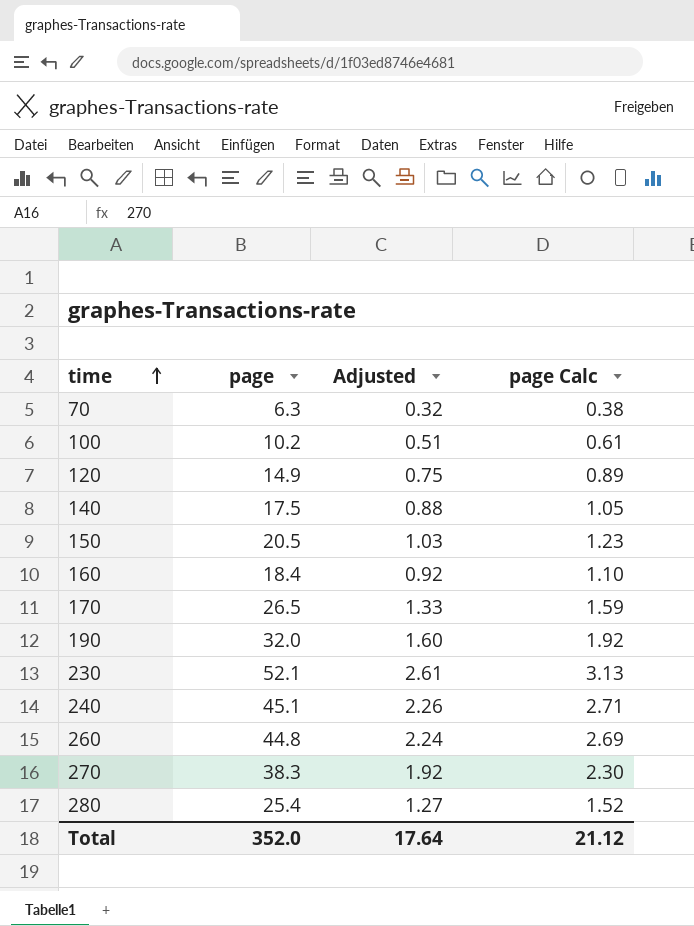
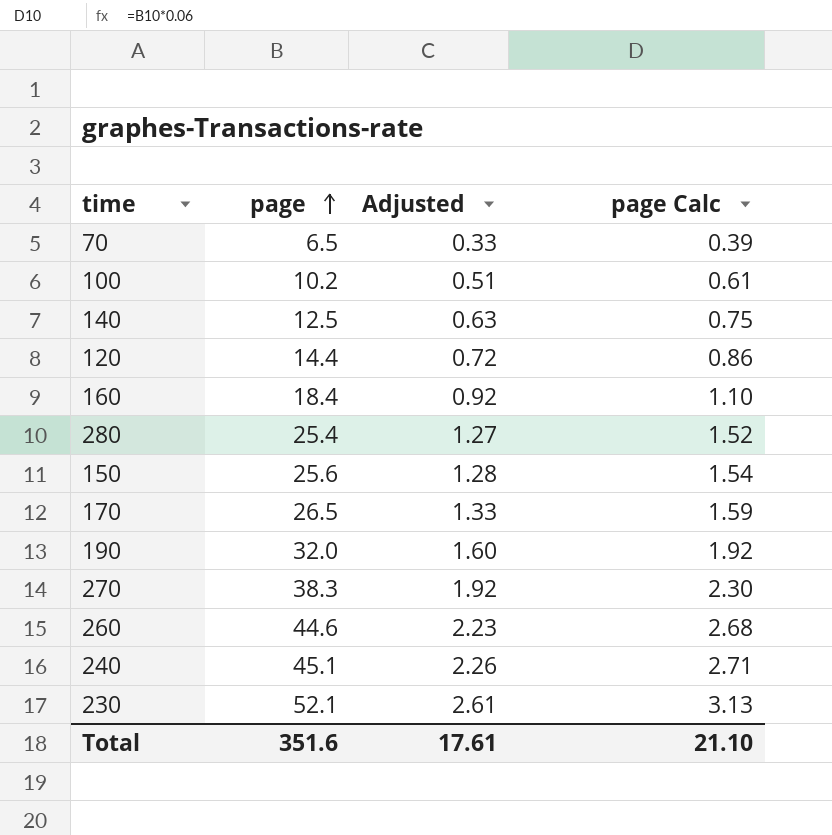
row order: time ascending -> page ascending
70 | page: 6.3 -> 6.5
70 | Adjusted: 0.32 -> 0.33
70 | page Calc: 0.38 -> 0.39
140 | page: 17.5 -> 12.5
140 | Adjusted: 0.88 -> 0.63
140 | page Calc: 1.05 -> 0.75
120 | page: 14.9 -> 14.4
120 | Adjusted: 0.75 -> 0.72
120 | page Calc: 0.89 -> 0.86
150 | page: 20.5 -> 25.6
150 | Adjusted: 1.03 -> 1.28
150 | page Calc: 1.23 -> 1.54
260 | page: 44.8 -> 44.6
260 | Adjusted: 2.24 -> 2.23
260 | page Calc: 2.69 -> 2.68
Total | page: 352.0 -> 351.6
Total | Adjusted: 17.64 -> 17.61
Total | page Calc: 21.12 -> 21.10

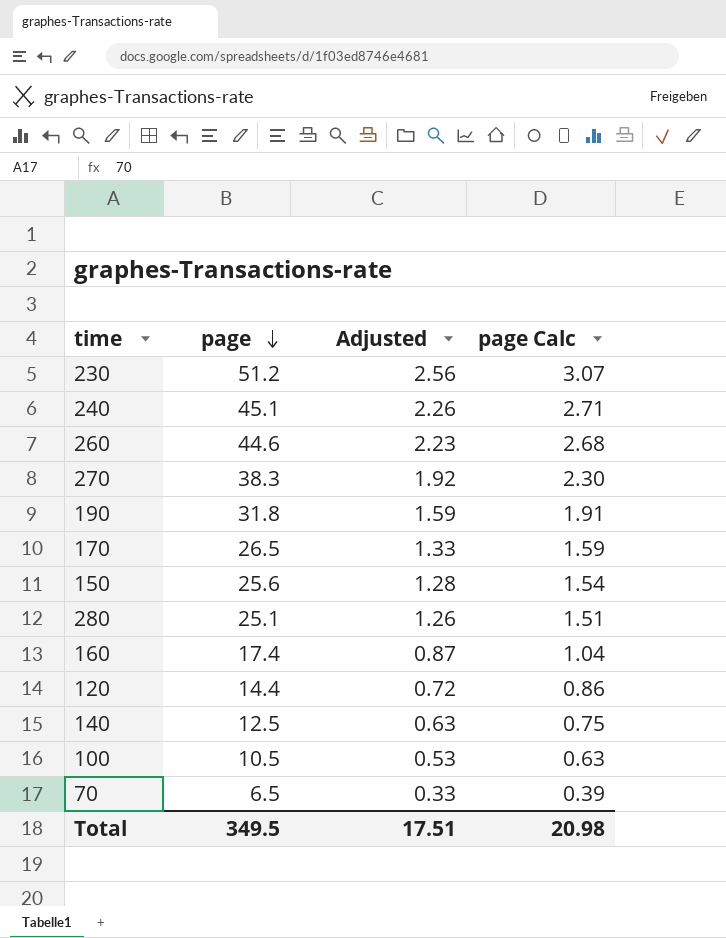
row order: page ascending -> page descending
230 | page: 52.1 -> 51.2
230 | Adjusted: 2.61 -> 2.56
230 | page Calc: 3.13 -> 3.07
190 | page: 32.0 -> 31.8
190 | Adjusted: 1.60 -> 1.59
190 | page Calc: 1.92 -> 1.91
280 | page: 25.4 -> 25.1
280 | Adjusted: 1.27 -> 1.26
280 | page Calc: 1.52 -> 1.51
160 | page: 18.4 -> 17.4
160 | Adjusted: 0.92 -> 0.87
160 | page Calc: 1.10 -> 1.04
100 | page: 10.2 -> 10.5
100 | Adjusted: 0.51 -> 0.53
100 | page Calc: 0.61 -> 0.63
Total | page: 351.6 -> 349.5
Total | Adjusted: 17.61 -> 17.51
Total | page Calc: 21.10 -> 20.98

